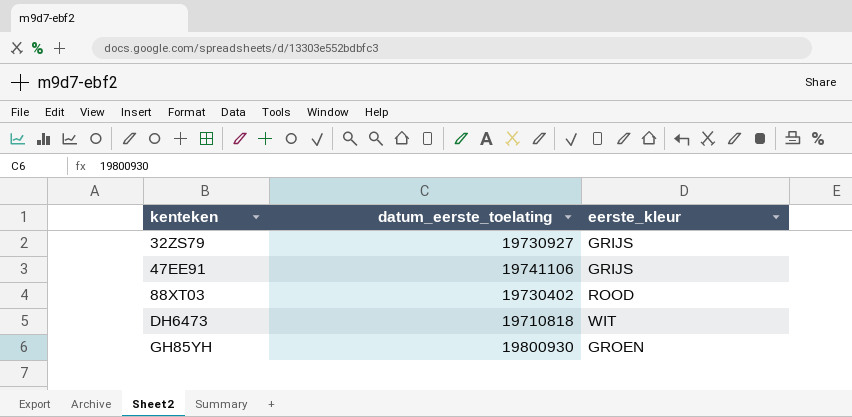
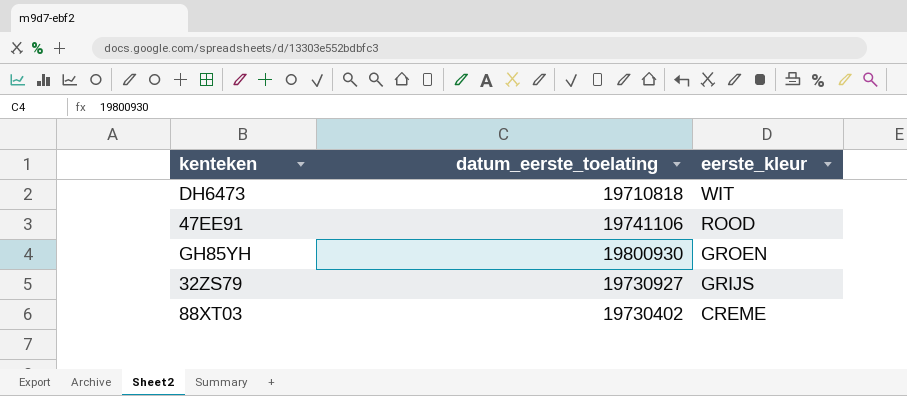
row order: kenteken ascending -> eerste_kleur descending
47EE91 | eerste_kleur: GRIJS -> ROOD
88XT03 | eerste_kleur: ROOD -> CREME

